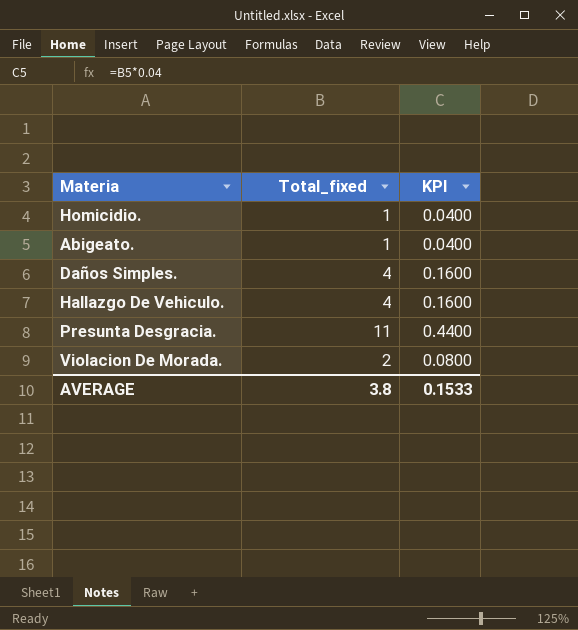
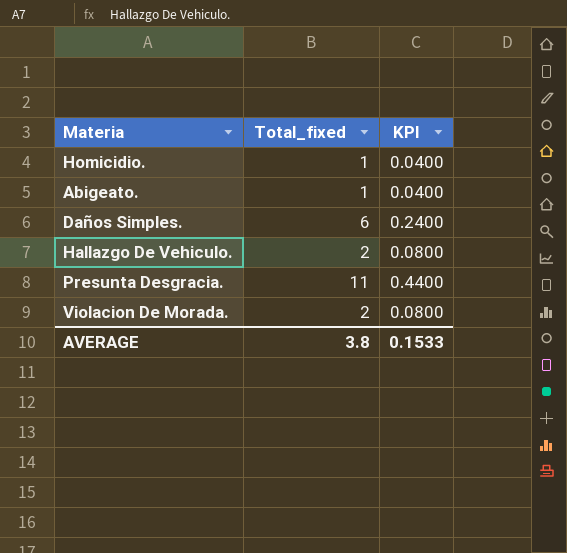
Daños Simples. | Total_fixed: 4 -> 6
Daños Simples. | KPI: 0.1600 -> 0.2400
Hallazgo De Vehiculo. | Total_fixed: 4 -> 2
Hallazgo De Vehiculo. | KPI: 0.1600 -> 0.0800

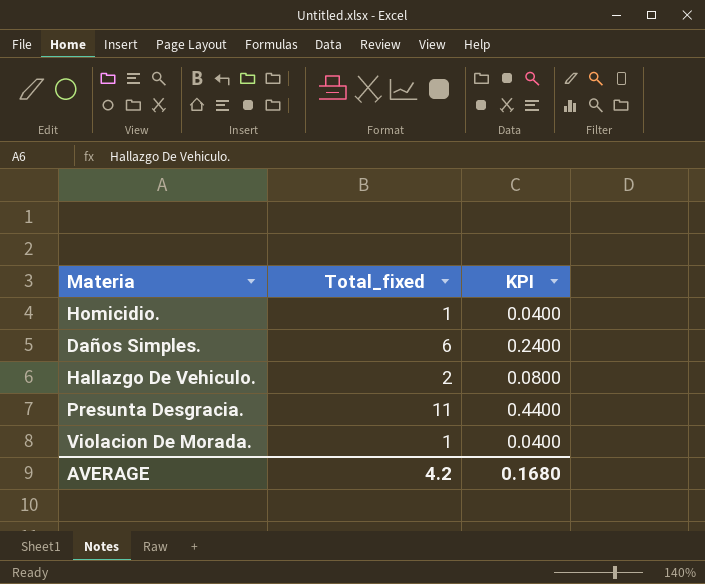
row Abigeato.: 1 | 0.0400 -> none
Violacion De Morada. | Total_fixed: 2 -> 1
Violacion De Morada. | KPI: 0.0800 -> 0.0400
AVERAGE | Total_fixed: 3.8 -> 4.2
AVERAGE | KPI: 0.1533 -> 0.1680

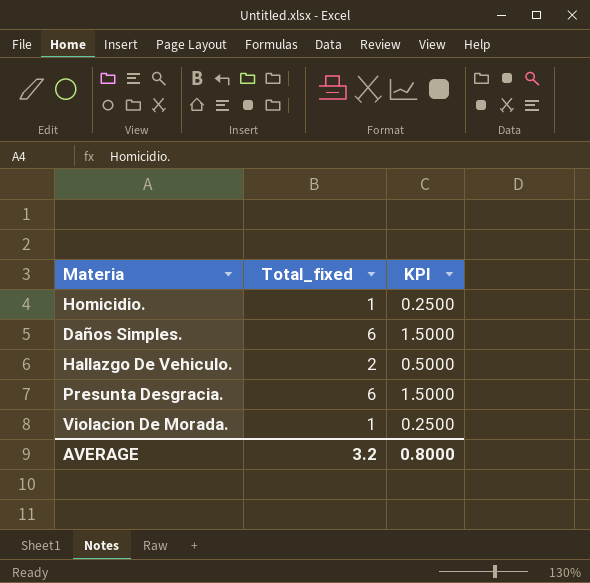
column KPI | formula: [Total_fixed] * 0.04 -> [Total_fixed] * 0.25
Presunta Desgracia. | Total_fixed: 11 -> 6
AVERAGE | Total_fixed: 4.2 -> 3.2
AVERAGE | KPI: 0.1680 -> 0.8000

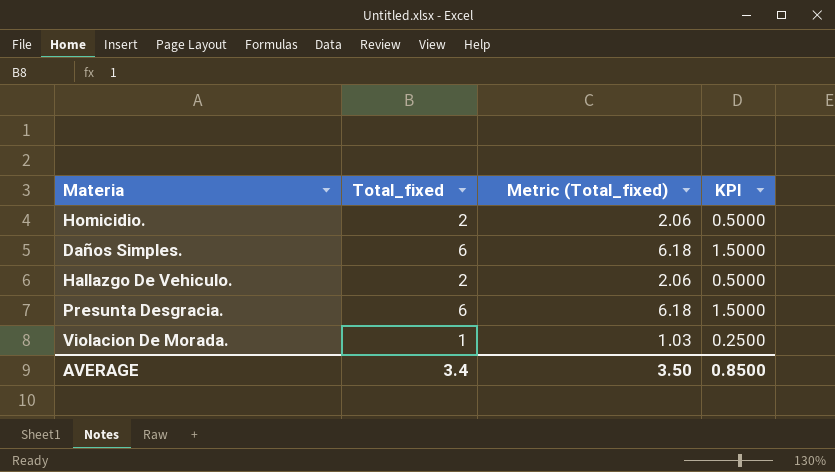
column Metric (Total_fixed) | formula: none -> [Total_fixed] * 1.03
Homicidio. | Total_fixed: 1 -> 2
Homicidio. | KPI: 0.2500 -> 0.5000
AVERAGE | Total_fixed: 3.2 -> 3.4
AVERAGE | KPI: 0.8000 -> 0.8500

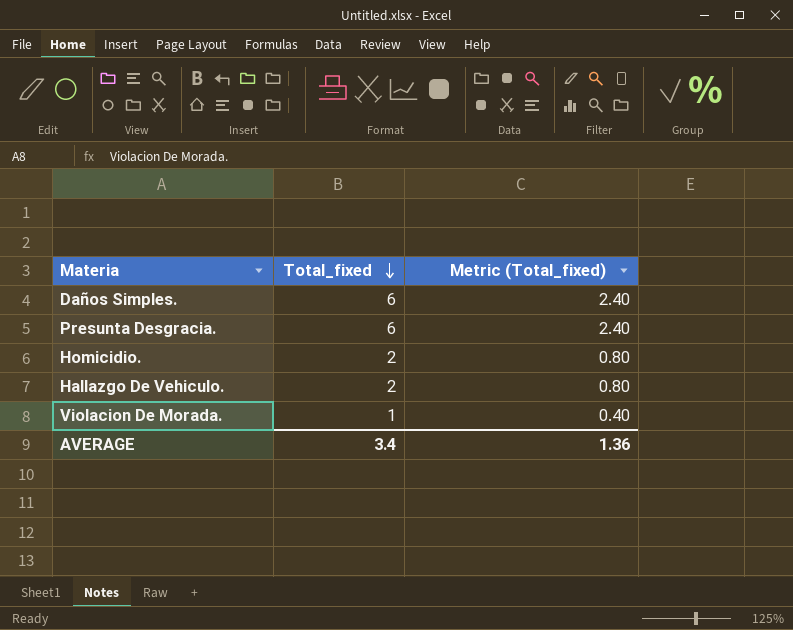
row order: none -> Total_fixed descending
column KPI | formula: [Total_fixed] * 0.25 -> none
column Metric (Total_fixed) | formula: [Total_fixed] * 1.03 -> [Total_fixed] * 0.4
AVERAGE | Metric (Total_fixed): 3.50 -> 1.36

